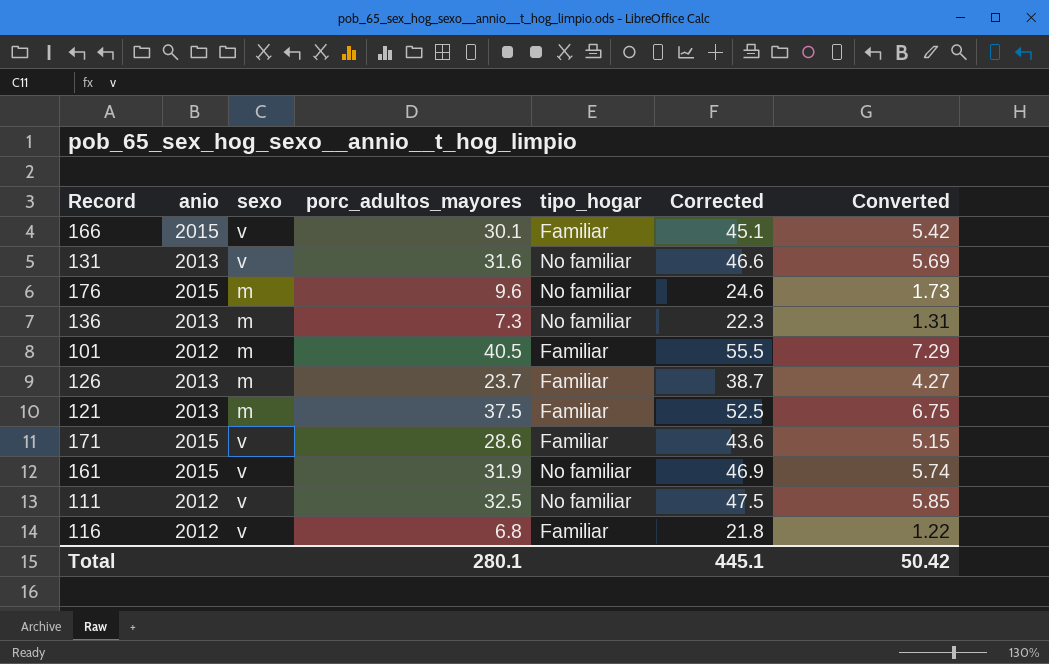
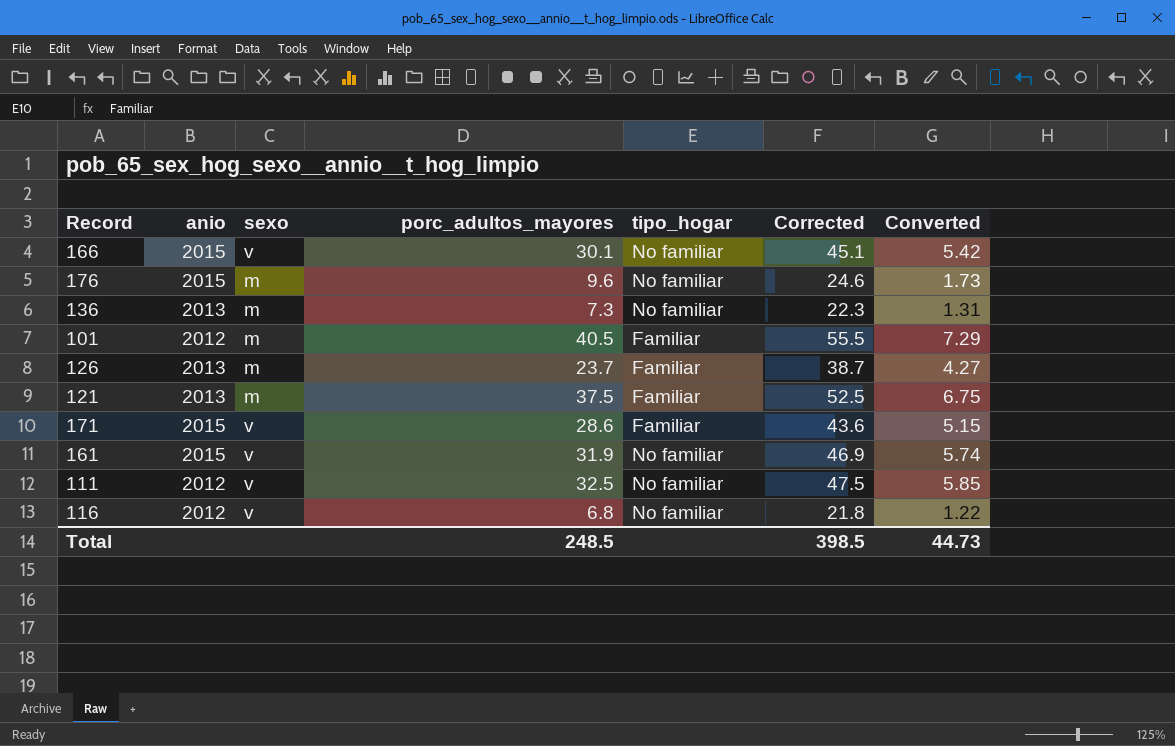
row 131: 2013 | v | 31.6 | No familiar | 46.6 | 5.69 -> none
166 | tipo_hogar: Familiar -> No familiar
116 | tipo_hogar: Familiar -> No familiar
Total | porc_adultos_mayores: 280.1 -> 248.5
Total | Corrected: 445.1 -> 398.5
Total | Converted: 50.42 -> 44.73

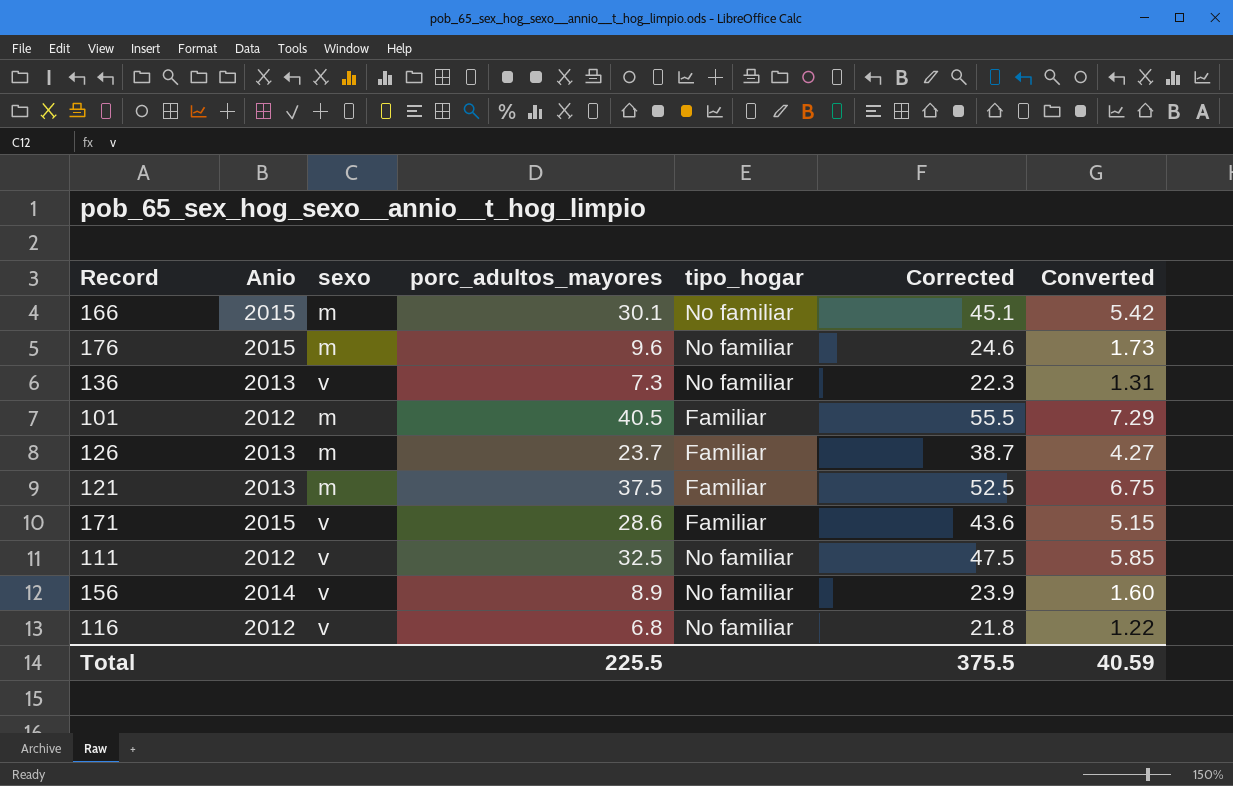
column name: anio -> Anio
row 161: 2015 | v | 31.9 | No familiar | 46.9 | 5.74 -> none
166 | sexo: v -> m
136 | sexo: m -> v
row 156: none -> 2014 | v | 8.9 | No familiar | 23.9 | 1.60
Total | porc_adultos_mayores: 248.5 -> 225.5
Total | Corrected: 398.5 -> 375.5
Total | Converted: 44.73 -> 40.59

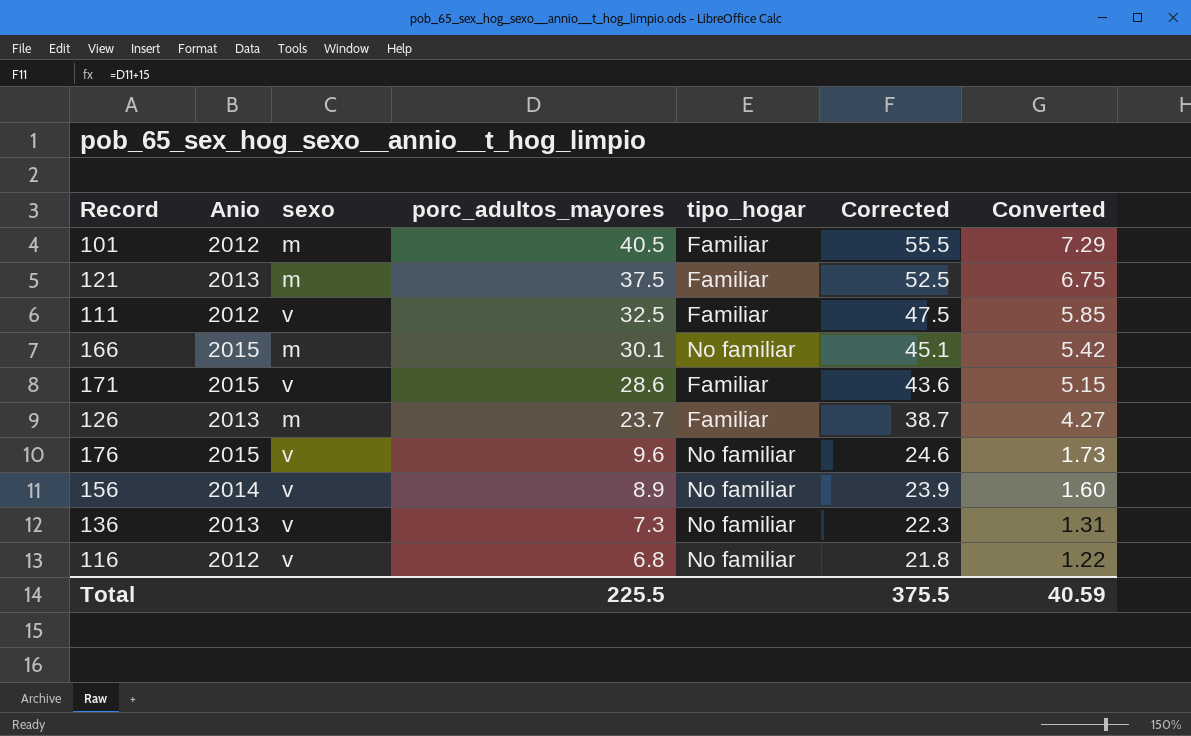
row order: none -> porc_adultos_mayores descending
111 | tipo_hogar: No familiar -> Familiar
176 | sexo: m -> v

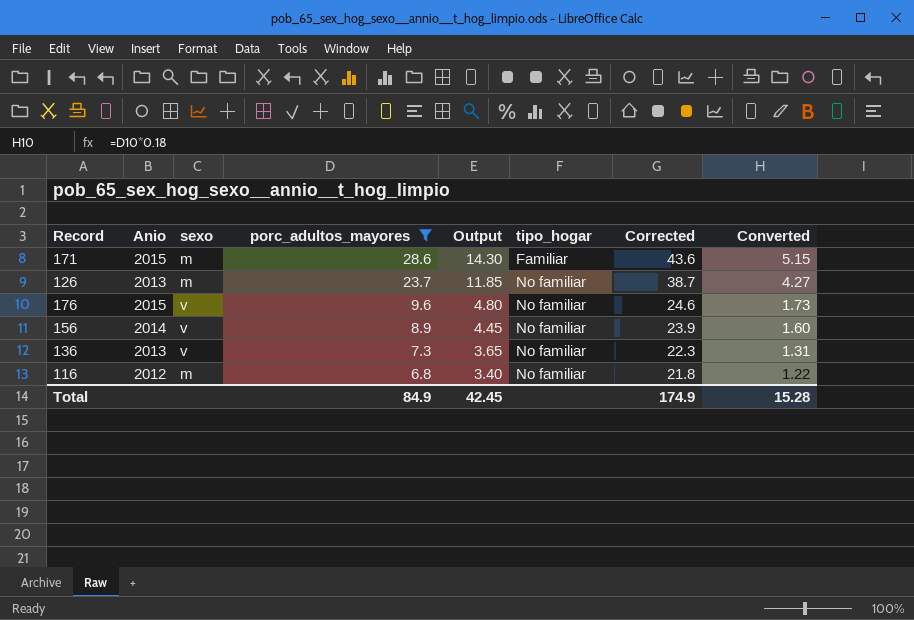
filter: none -> porc_adultos_mayores <= 28.6
column Output | formula: none -> [porc_adultos_mayores] * 0.5
171 | sexo: v -> m
126 | tipo_hogar: Familiar -> No familiar
116 | sexo: v -> m
Total | porc_adultos_mayores: 225.5 -> 84.9
Total | Corrected: 375.5 -> 174.9
Total | Converted: 40.59 -> 15.28

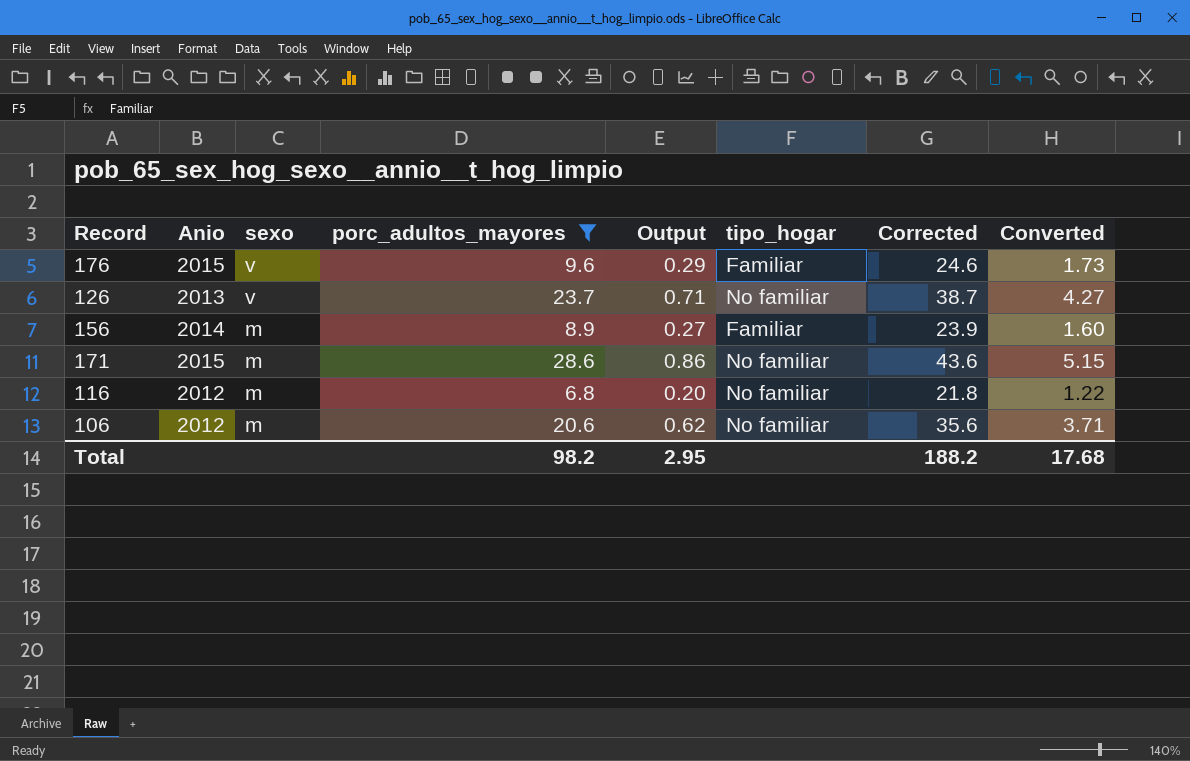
row order: porc_adultos_mayores descending -> sexo descending
column Output | formula: [porc_adultos_mayores] * 0.5 -> [porc_adultos_mayores] * 0.03
row 136: 2013 | v | 7.3 | 3.65 | No familiar | 22.3 | 1.31 -> none
176 | tipo_hogar: No familiar -> Familiar
126 | sexo: m -> v
156 | sexo: v -> m
156 | tipo_hogar: No familiar -> Familiar
171 | tipo_hogar: Familiar -> No familiar
row 106: none -> 2012 | m | 20.6 | 0.62 | No familiar | 35.6 | 3.71
Total | porc_adultos_mayores: 84.9 -> 98.2
Total | Output: 42.45 -> 2.95
Total | Corrected: 174.9 -> 188.2
Total | Converted: 15.28 -> 17.68

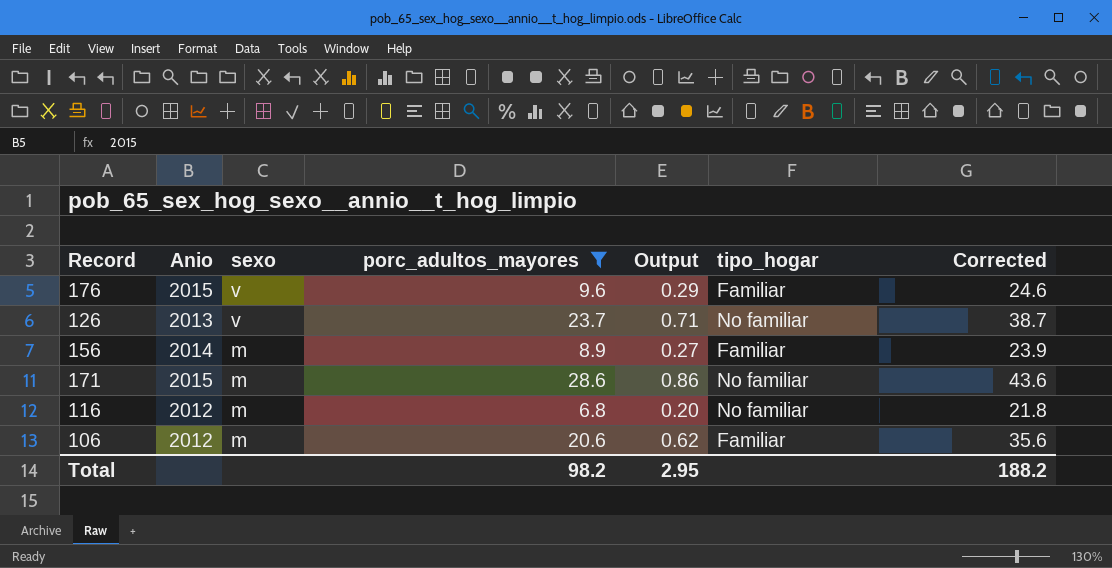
column Converted | formula: [porc_adultos_mayores] * 0.18 -> none
106 | tipo_hogar: No familiar -> Familiar

